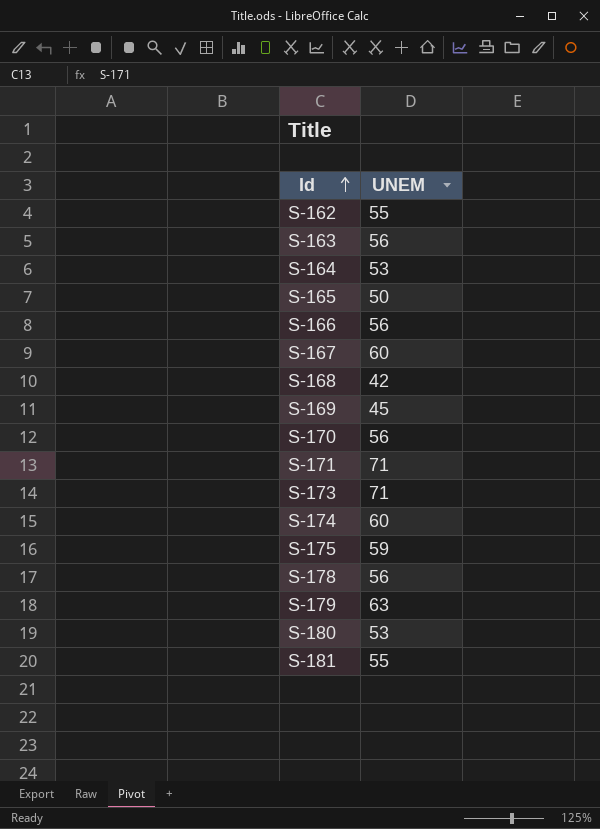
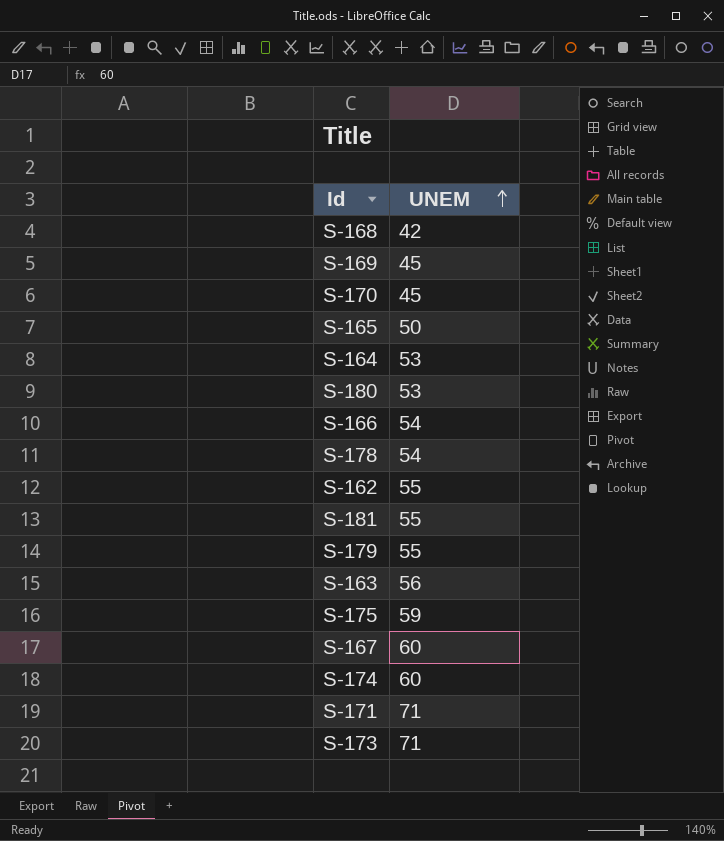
row order: Id ascending -> UNEM ascending
S-170 | UNEM: 56 -> 45
S-166 | UNEM: 56 -> 54
S-178 | UNEM: 56 -> 54
S-179 | UNEM: 63 -> 55

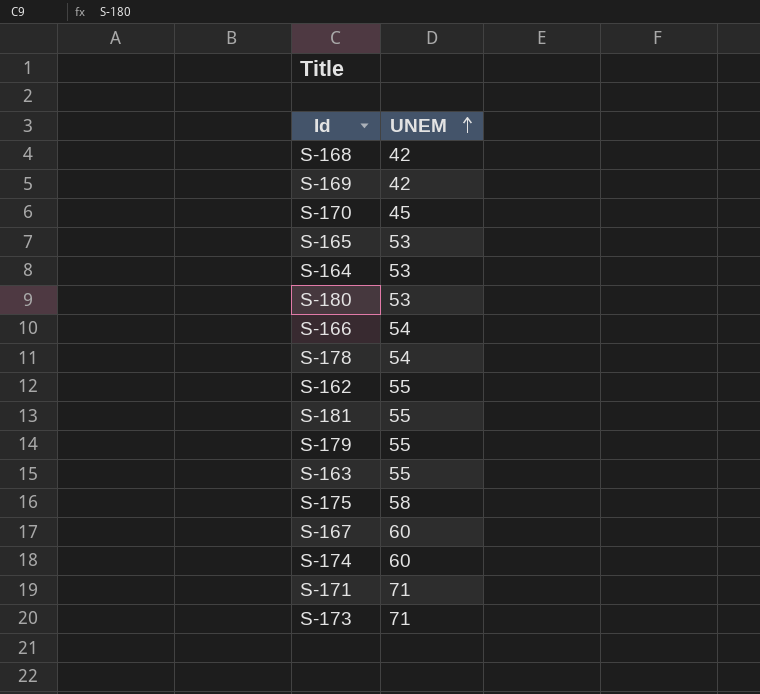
S-169 | UNEM: 45 -> 42
S-165 | UNEM: 50 -> 53
S-163 | UNEM: 56 -> 55
S-175 | UNEM: 59 -> 58

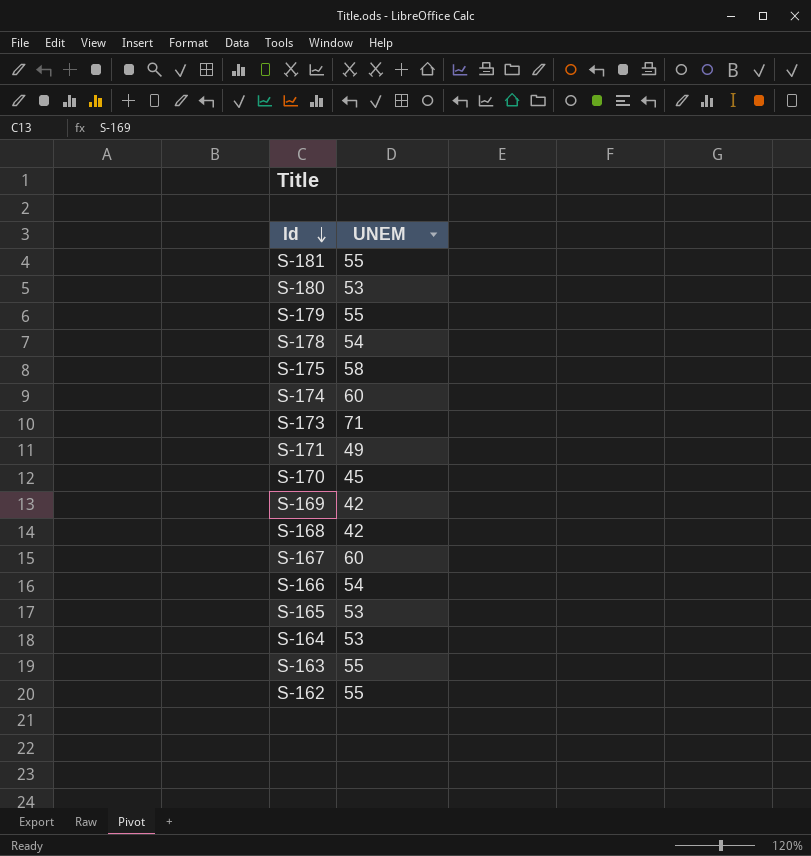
row order: UNEM ascending -> Id descending
S-171 | UNEM: 71 -> 49

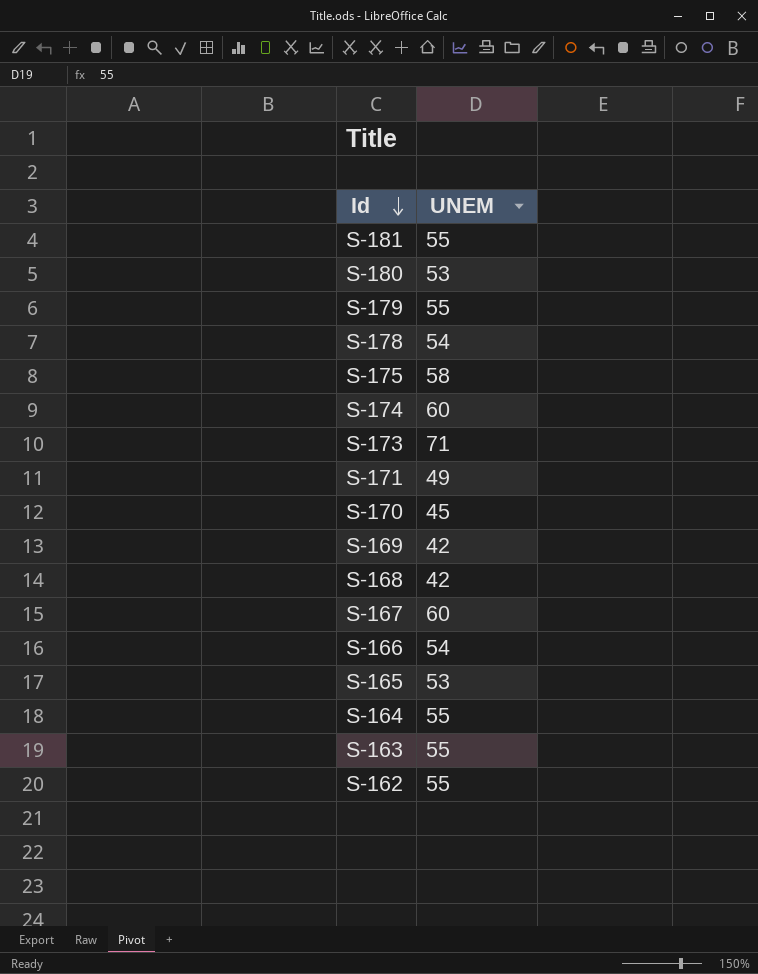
S-164 | UNEM: 53 -> 55

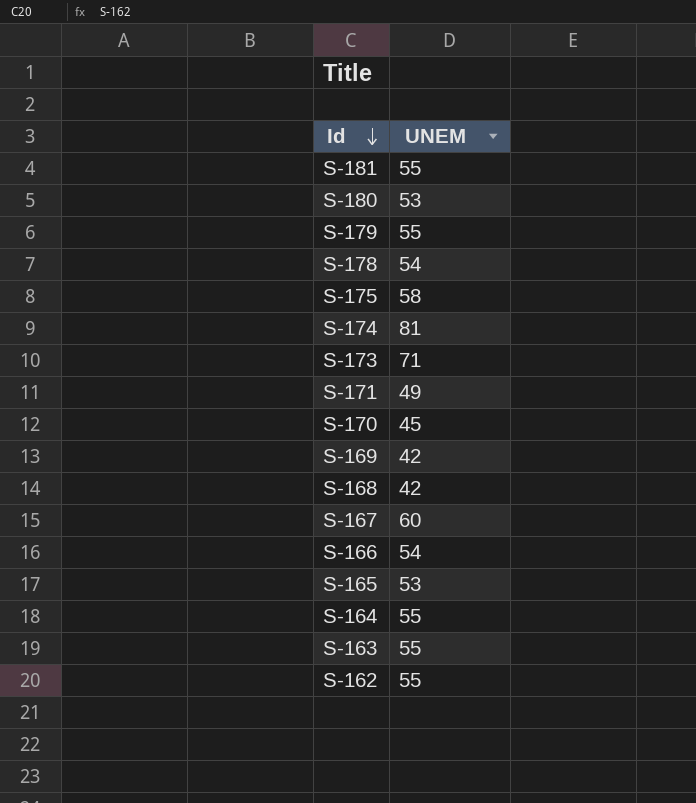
S-174 | UNEM: 60 -> 81

